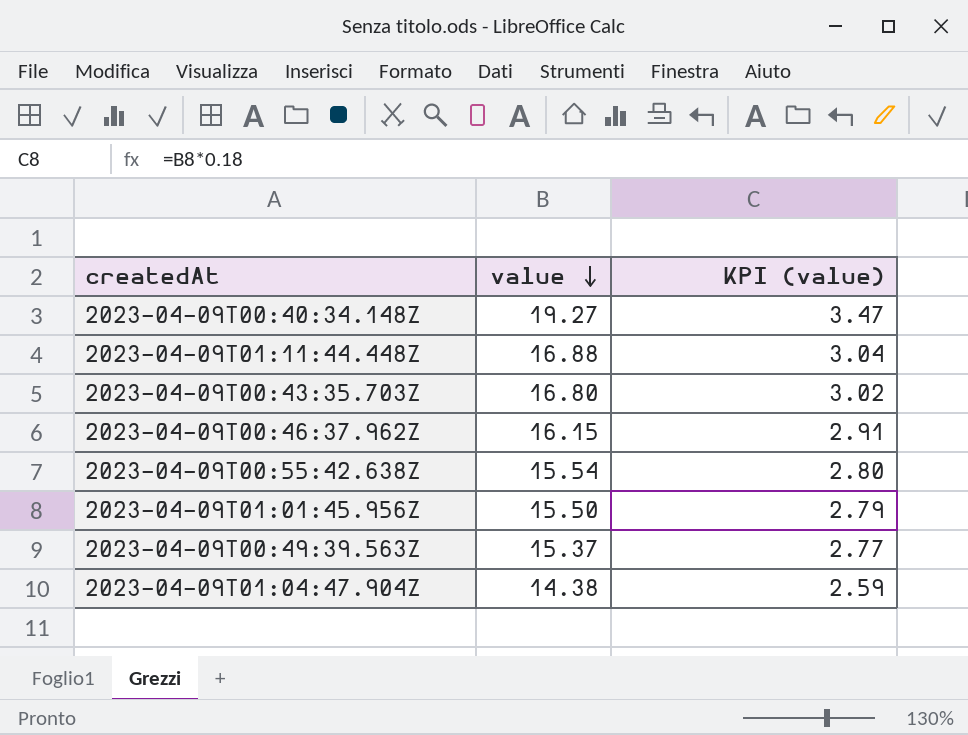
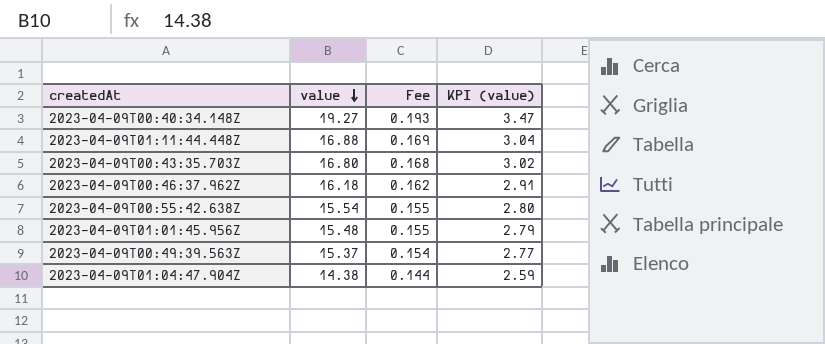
column Fee | formula: none -> [value] * 0.01
2023-04-09T00:46:37.962Z | value: 16.15 -> 16.18
2023-04-09T01:01:45.956Z | value: 15.50 -> 15.48

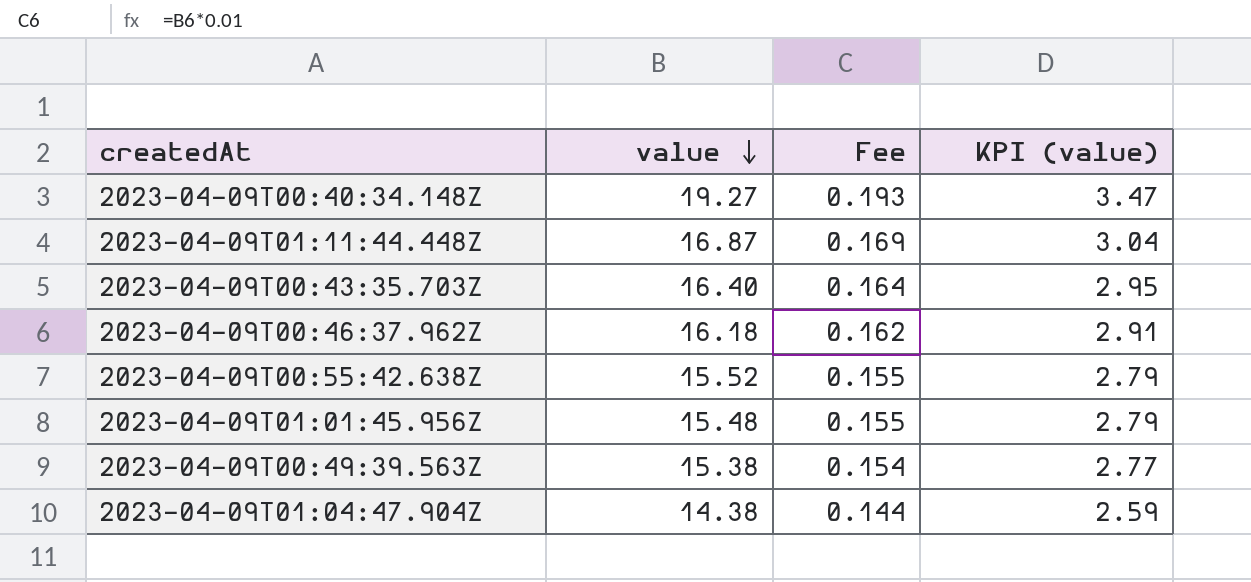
2023-04-09T01:11:44.448Z | value: 16.88 -> 16.87
2023-04-09T00:43:35.703Z | value: 16.80 -> 16.40
2023-04-09T00:43:35.703Z | Fee: 0.168 -> 0.164
2023-04-09T00:43:35.703Z | KPI (value): 3.02 -> 2.95
2023-04-09T00:55:42.638Z | value: 15.54 -> 15.52
2023-04-09T00:55:42.638Z | KPI (value): 2.80 -> 2.79
2023-04-09T00:49:39.563Z | value: 15.37 -> 15.38

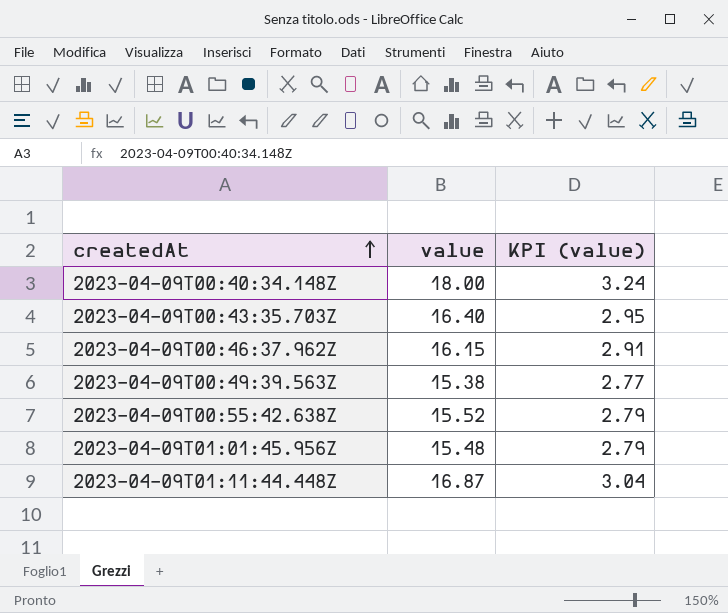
row order: value descending -> createdAt ascending
column Fee | formula: [value] * 0.01 -> none
row 2023-04-09T01:04:47.904Z: 14.38 | 0.144 | 2.59 -> none
2023-04-09T00:40:34.148Z | value: 19.27 -> 18.00
2023-04-09T00:40:34.148Z | KPI (value): 3.47 -> 3.24
2023-04-09T00:46:37.962Z | value: 16.18 -> 16.15

